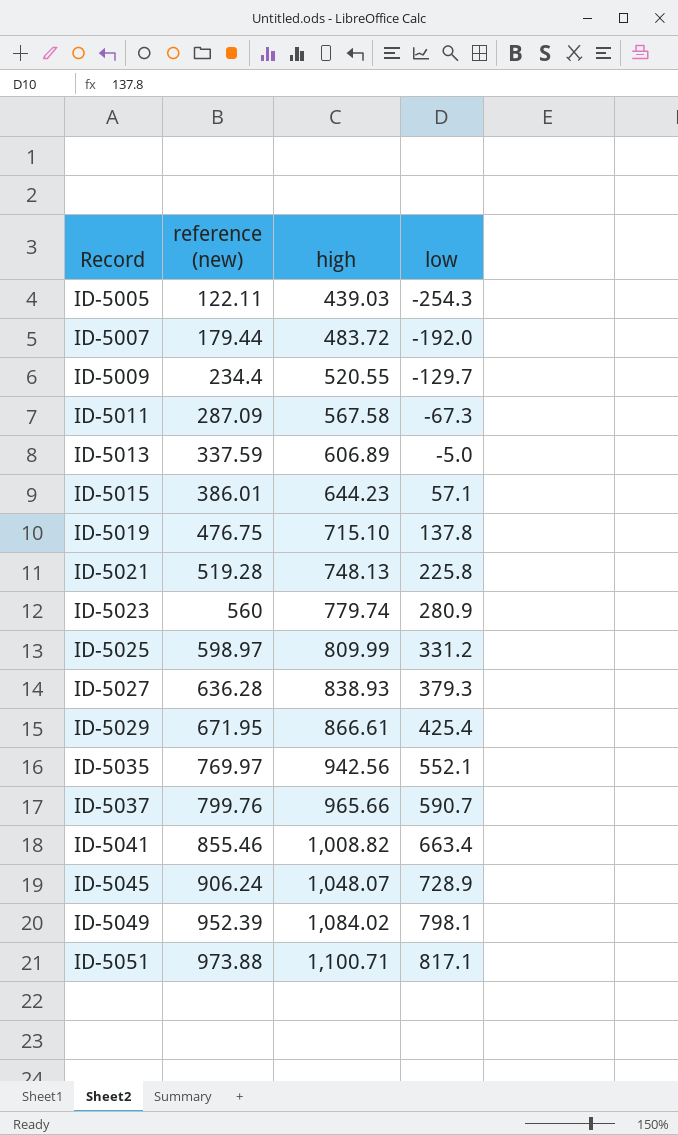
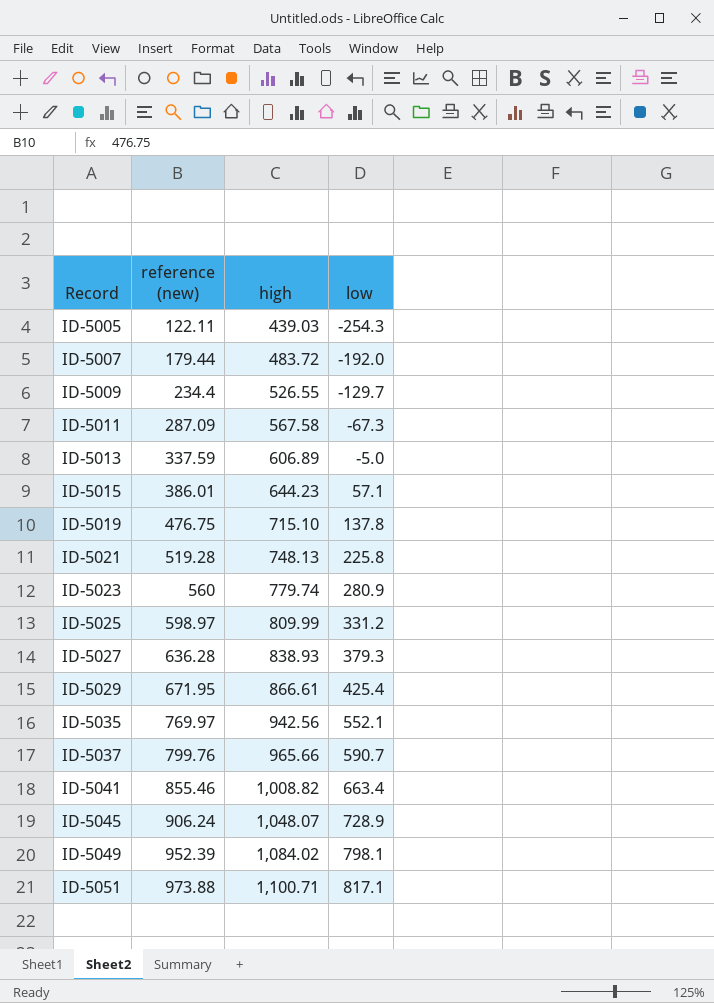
ID-5009 | high: 520.55 -> 526.55

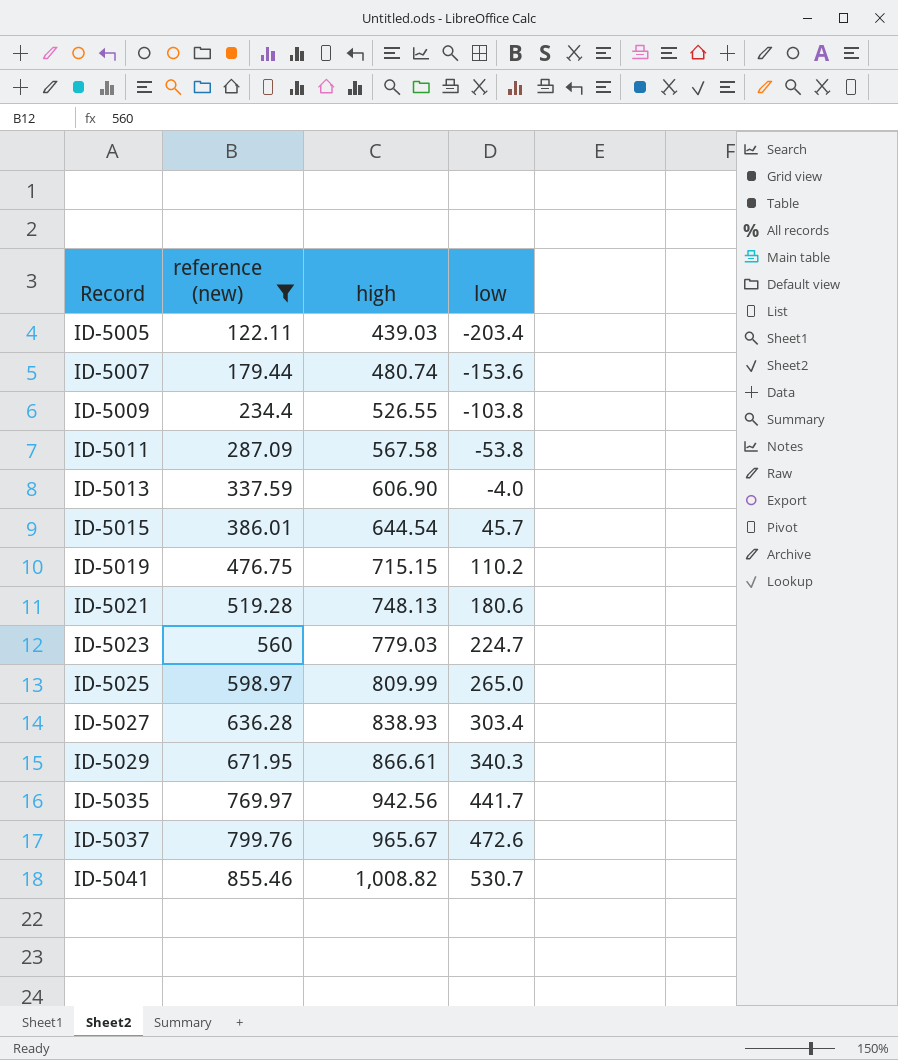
filter: none -> reference (new) <= 855.46
ID-5005 | low: -254.3 -> -203.4
ID-5007 | high: 483.72 -> 480.74
ID-5007 | low: -192.0 -> -153.6
ID-5009 | low: -129.7 -> -103.8
ID-5011 | low: -67.3 -> -53.8
ID-5013 | high: 606.89 -> 606.90
ID-5013 | low: -5.0 -> -4.0
ID-5015 | high: 644.23 -> 644.54
ID-5015 | low: 57.1 -> 45.7
ID-5019 | high: 715.10 -> 715.15
ID-5019 | low: 137.8 -> 110.2
ID-5021 | low: 225.8 -> 180.6
ID-5023 | high: 779.74 -> 779.03
ID-5023 | low: 280.9 -> 224.7
ID-5025 | low: 331.2 -> 265.0
ID-5027 | low: 379.3 -> 303.4
ID-5029 | low: 425.4 -> 340.3
ID-5035 | low: 552.1 -> 441.7
ID-5037 | high: 965.66 -> 965.67
ID-5037 | low: 590.7 -> 472.6
ID-5041 | low: 663.4 -> 530.7

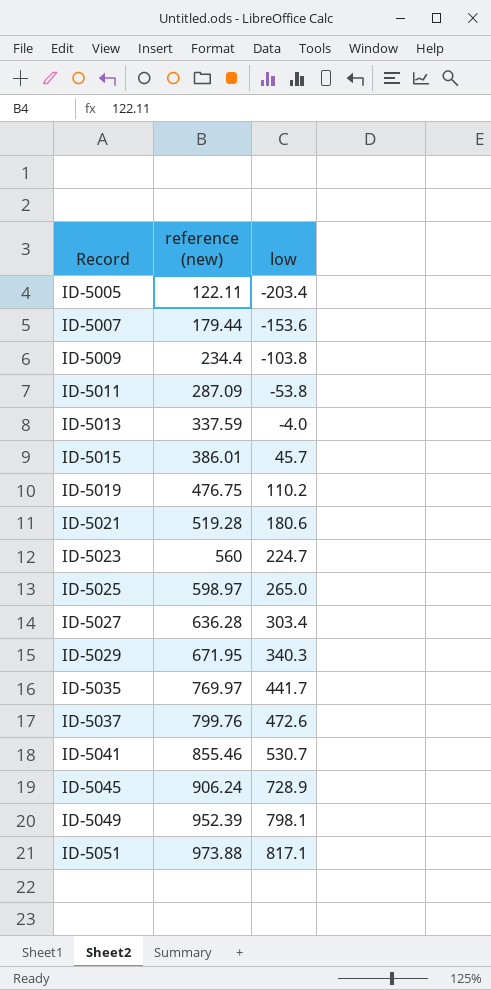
filter: reference (new) <= 855.46 -> none
column high | position: 3 -> none

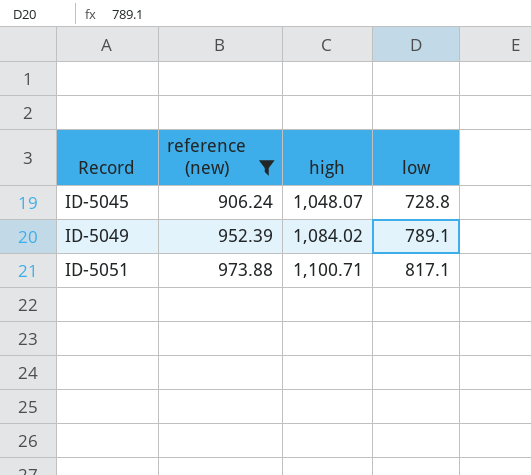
filter: none -> reference (new) >= 906.24
column high | position: none -> 3
ID-5045 | low: 728.9 -> 728.8
ID-5049 | low: 798.1 -> 789.1

